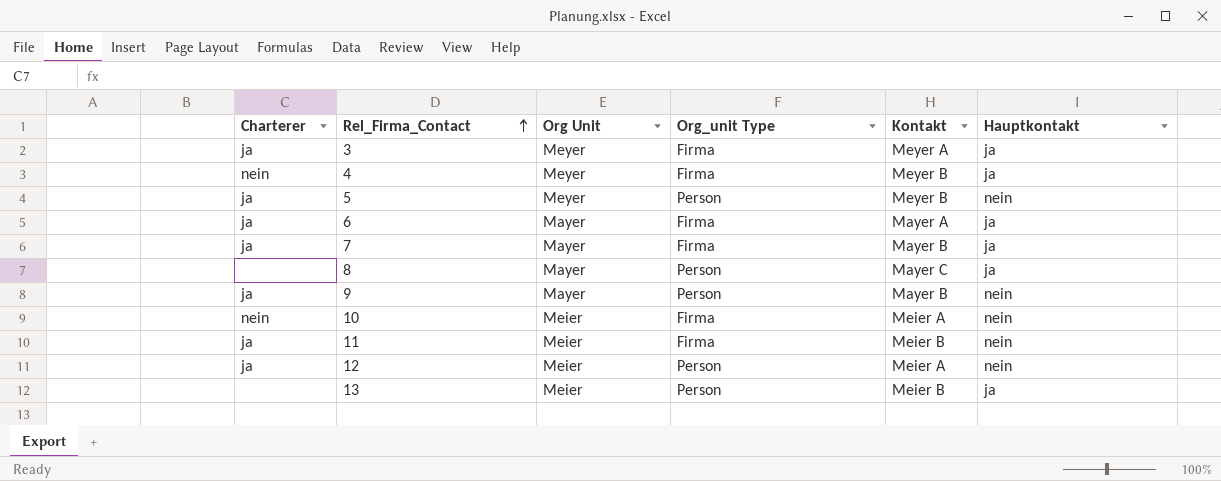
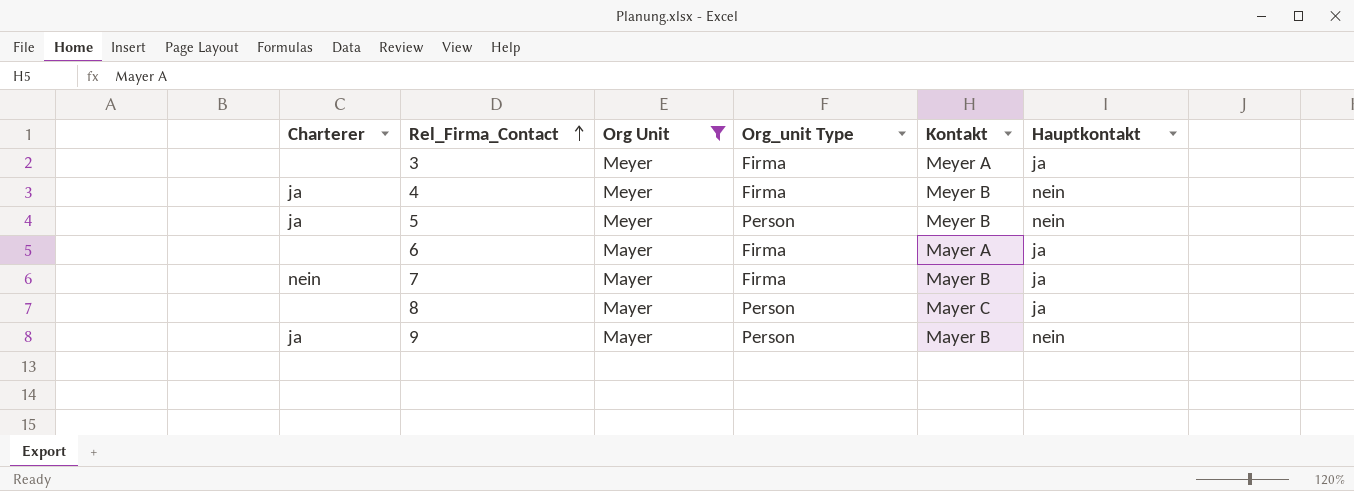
filter: none -> Org Unit != Meier
3 | Charterer: ja -> none
4 | Charterer: nein -> ja
4 | Hauptkontakt: ja -> nein
6 | Charterer: ja -> none
7 | Charterer: ja -> nein

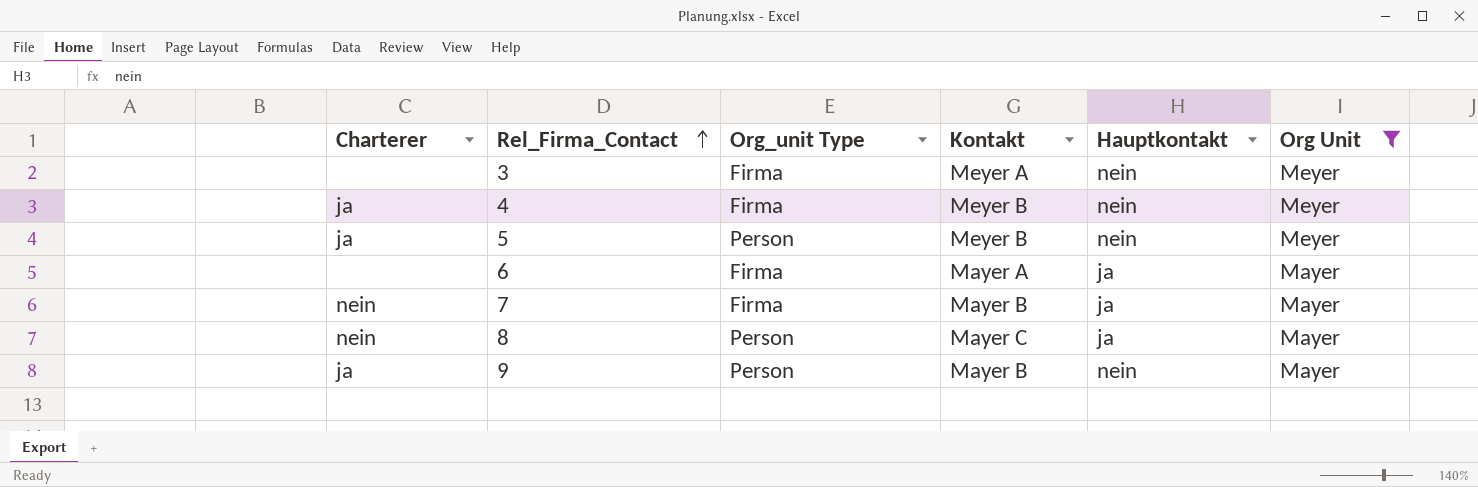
column Org Unit | position: 3 -> 6
3 | Hauptkontakt: ja -> nein
8 | Charterer: none -> nein

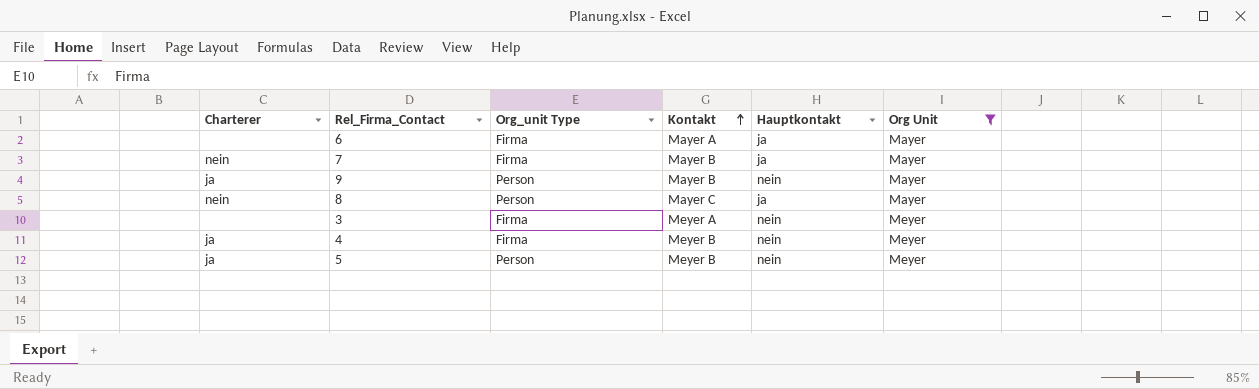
row order: Rel_Firma_Contact ascending -> Kontakt ascending

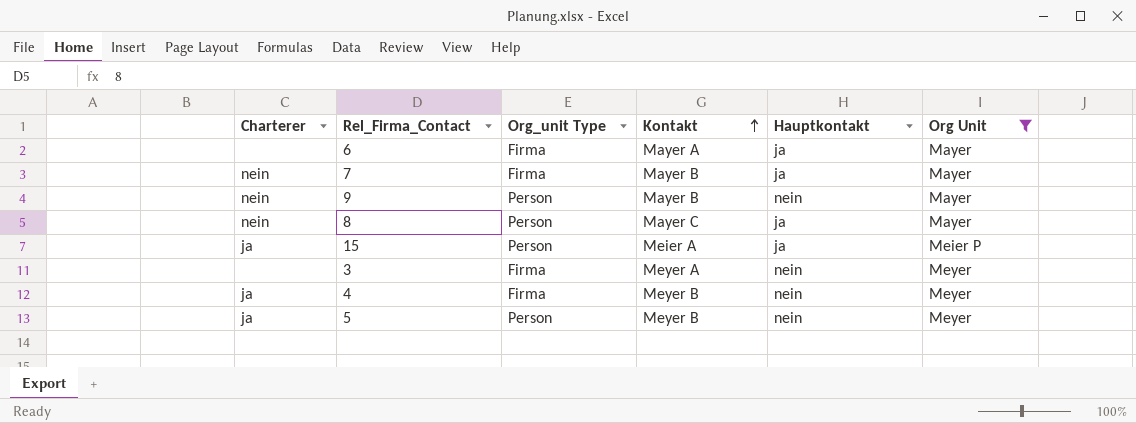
9 | Charterer: ja -> nein
row 15: none -> ja | Person | Meier A | ja | Meier P

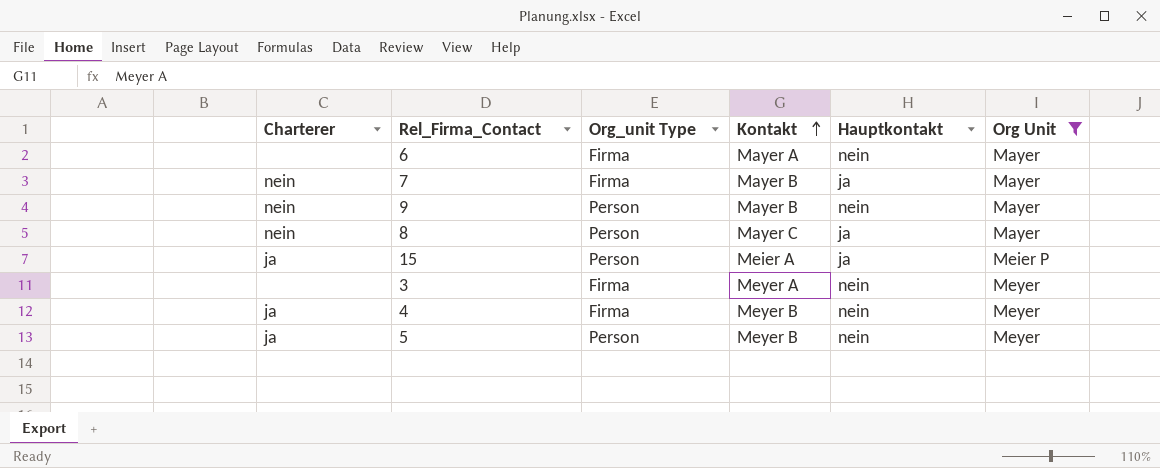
6 | Hauptkontakt: ja -> nein

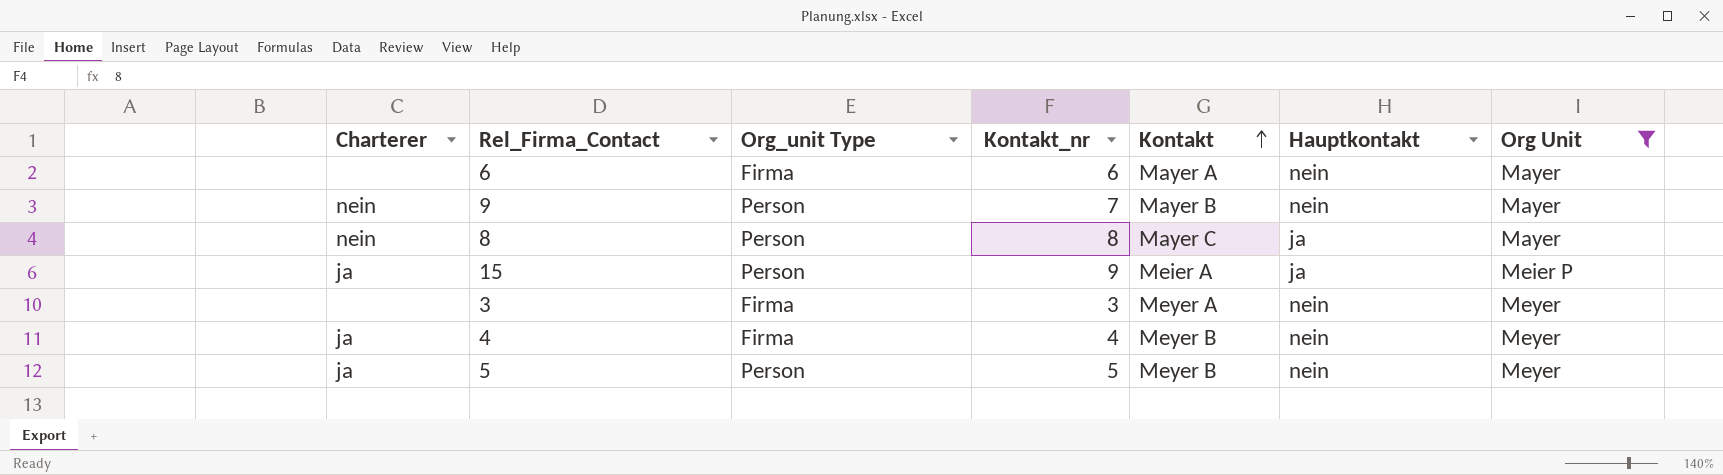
column Kontakt_nr | position: none -> 4
row 7: nein | Firma | Mayer B | ja | Mayer -> none

